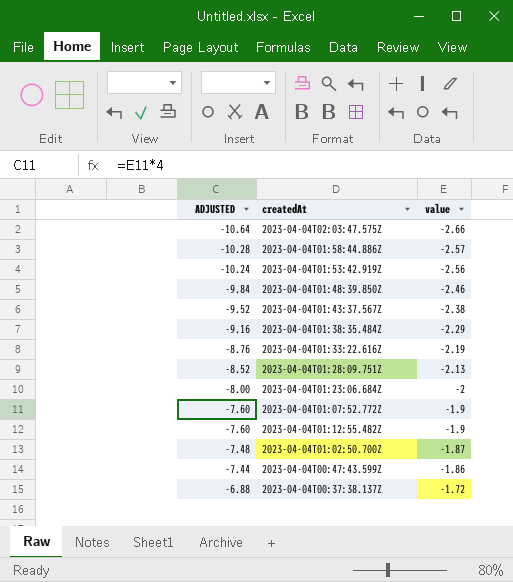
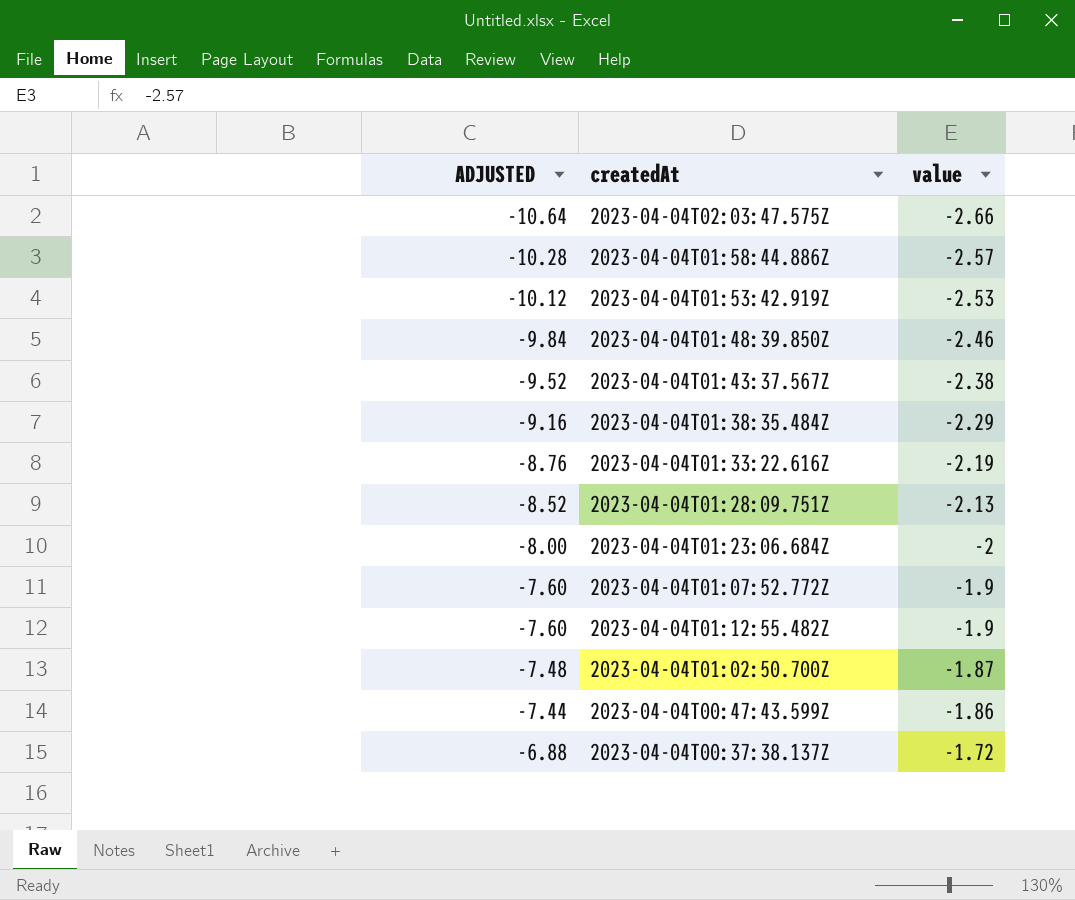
2023-04-04T01:53:42.919Z | ADJUSTED: -10.24 -> -10.12
2023-04-04T01:53:42.919Z | value: -2.56 -> -2.53

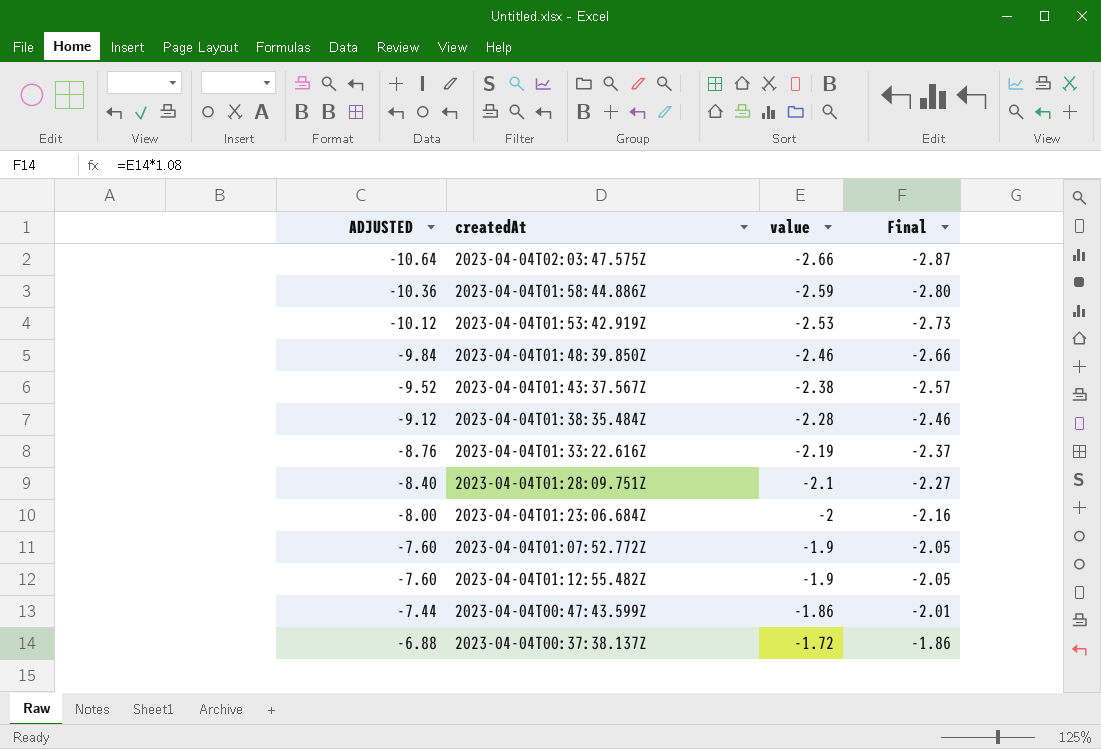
column Final | formula: none -> [value] * 1.08
row 2023-04-04T01:02:50.700Z: -7.48 | -1.87 -> none
2023-04-04T01:58:44.886Z | ADJUSTED: -10.28 -> -10.36
2023-04-04T01:58:44.886Z | value: -2.57 -> -2.59
2023-04-04T01:38:35.484Z | ADJUSTED: -9.16 -> -9.12
2023-04-04T01:38:35.484Z | value: -2.29 -> -2.28
2023-04-04T01:28:09.751Z | ADJUSTED: -8.52 -> -8.40
2023-04-04T01:28:09.751Z | value: -2.13 -> -2.1

